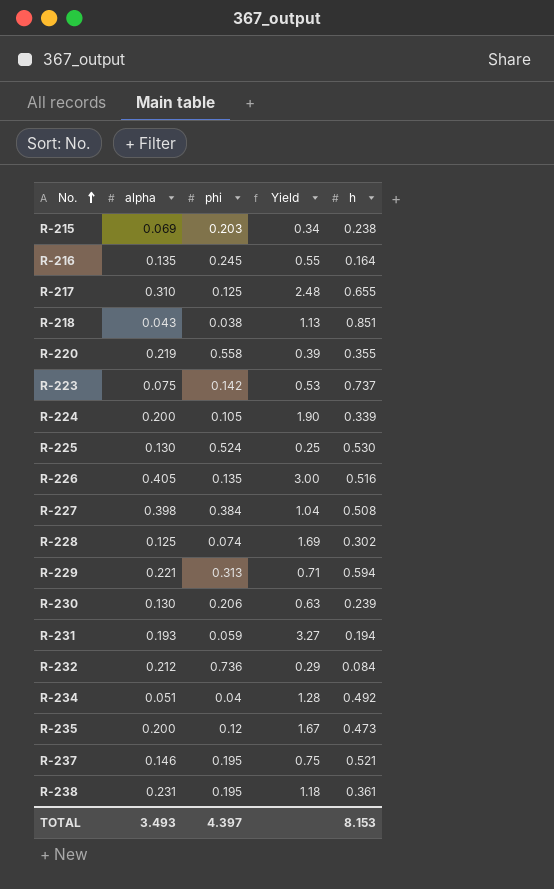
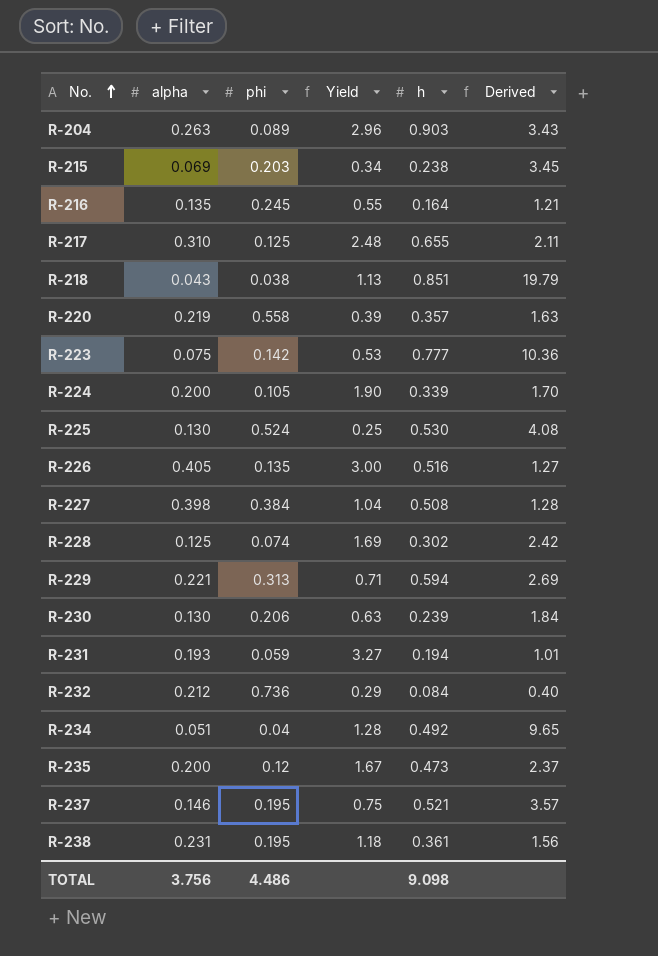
column Derived | formula: none -> [h] / [alpha]
row R-204: none -> 0.263 | 0.089 | 2.96 | 0.903 | 3.43
R-220 | h: 0.355 -> 0.357
R-223 | h: 0.737 -> 0.777
TOTAL | alpha: 3.493 -> 3.756
TOTAL | phi: 4.397 -> 4.486
TOTAL | h: 8.153 -> 9.098

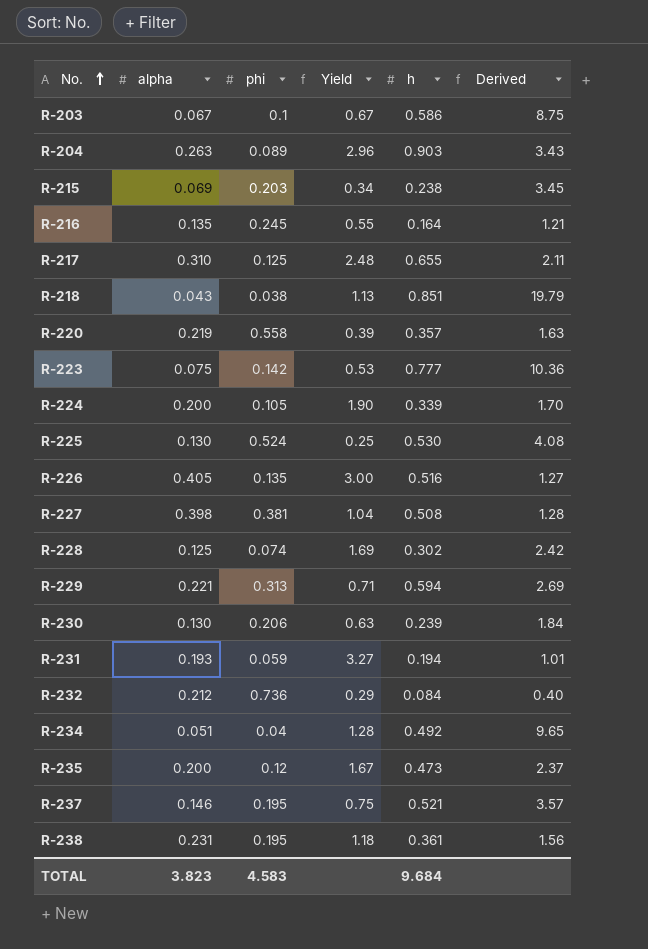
row R-203: none -> 0.067 | 0.1 | 0.67 | 0.586 | 8.75
R-227 | phi: 0.384 -> 0.381
TOTAL | alpha: 3.756 -> 3.823
TOTAL | phi: 4.486 -> 4.583
TOTAL | h: 9.098 -> 9.684

